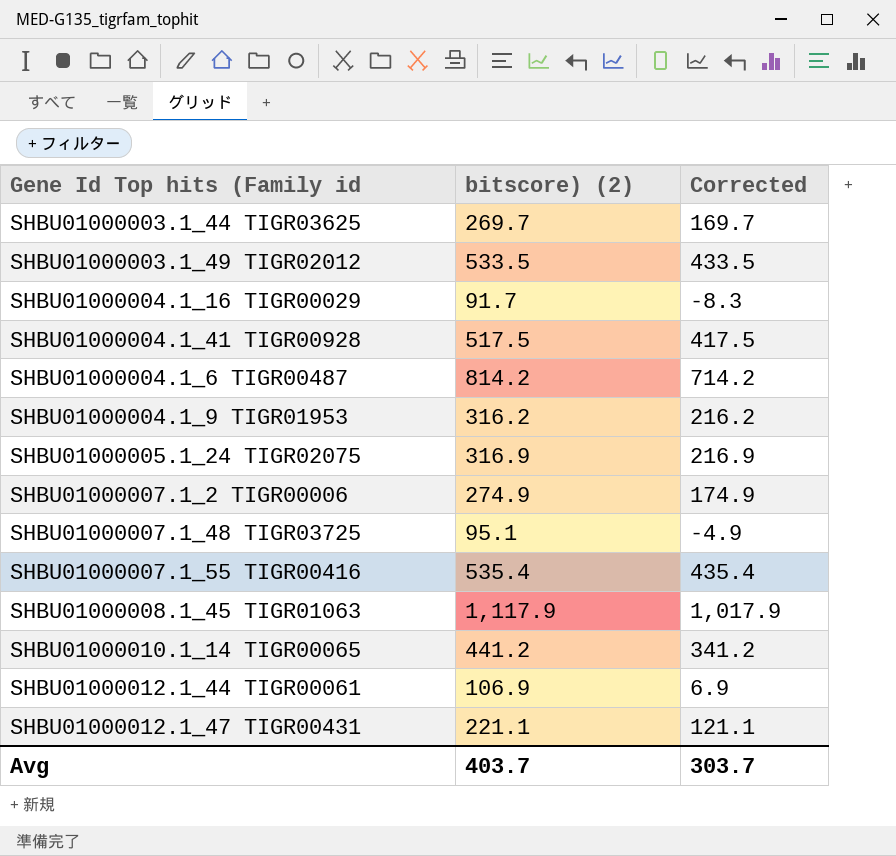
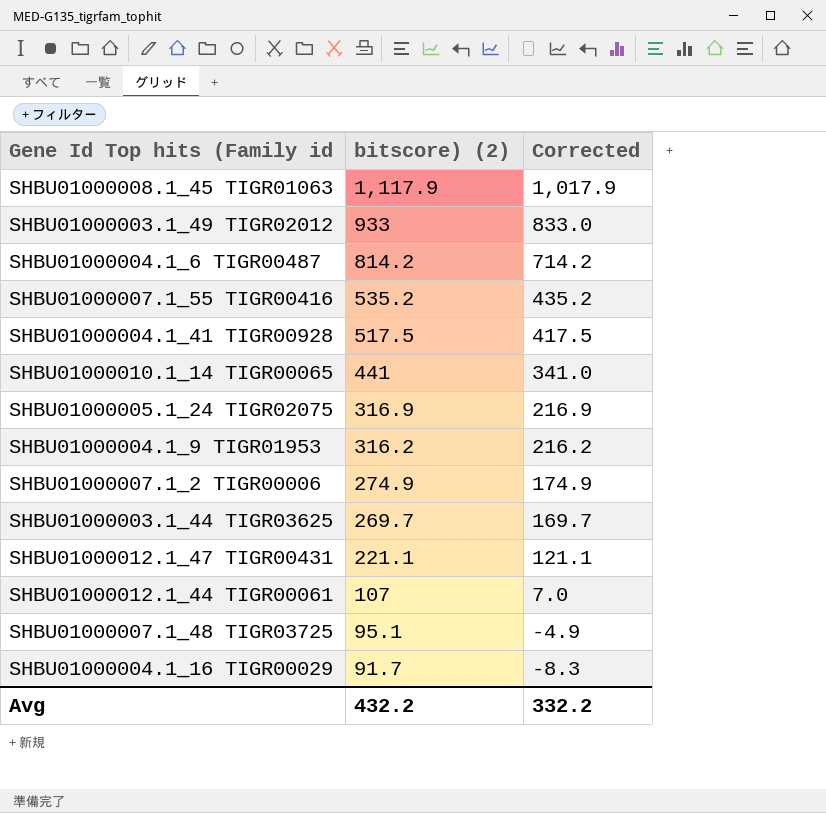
row order: none -> bitscore) (2) descending
SHBU01000003.1_49 TIGR02012 | bitscore) (2): 533.5 -> 933
SHBU01000003.1_49 TIGR02012 | Corrected: 433.5 -> 833.0
SHBU01000007.1_55 TIGR00416 | bitscore) (2): 535.4 -> 535.2
SHBU01000007.1_55 TIGR00416 | Corrected: 435.4 -> 435.2
SHBU01000010.1_14 TIGR00065 | bitscore) (2): 441.2 -> 441
SHBU01000010.1_14 TIGR00065 | Corrected: 341.2 -> 341.0
SHBU01000012.1_44 TIGR00061 | bitscore) (2): 106.9 -> 107
SHBU01000012.1_44 TIGR00061 | Corrected: 6.9 -> 7.0
Avg | bitscore) (2): 403.7 -> 432.2
Avg | Corrected: 303.7 -> 332.2

